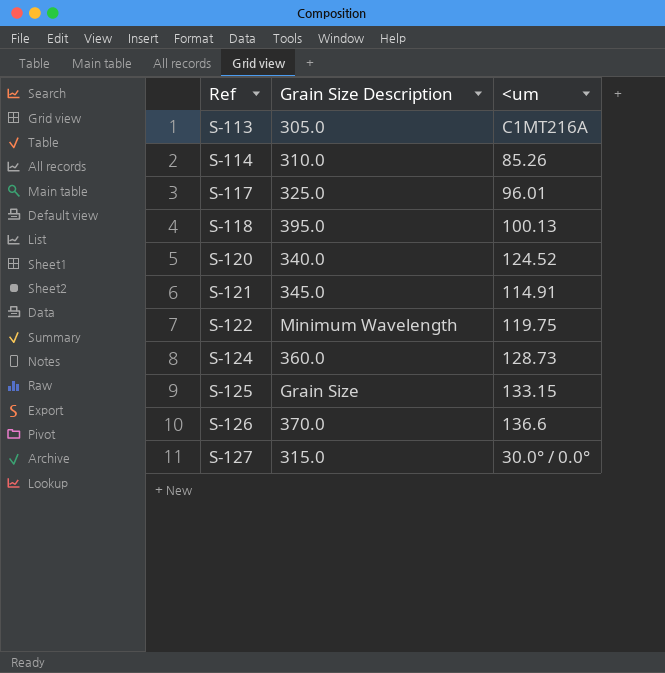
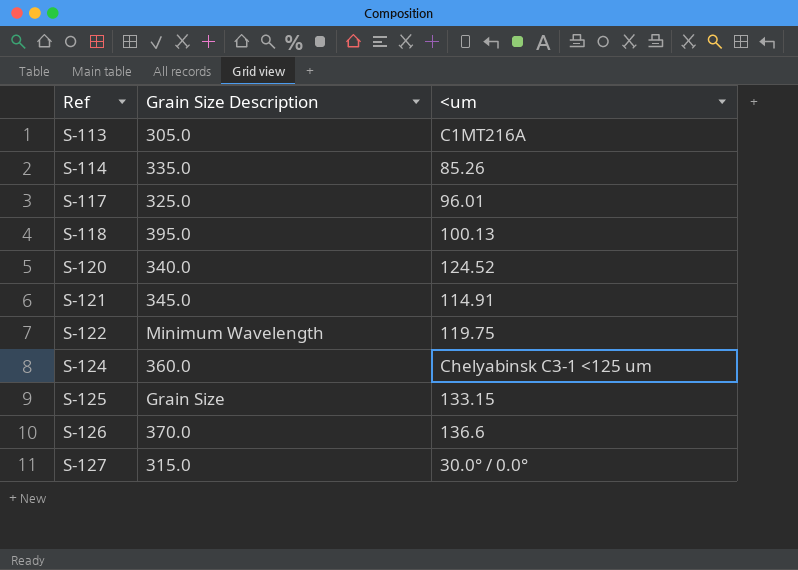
S-114 | Grain Size Description: 310.0 -> 335.0
S-124 | <um: 128.73 -> Chelyabinsk C3-1 <125 um

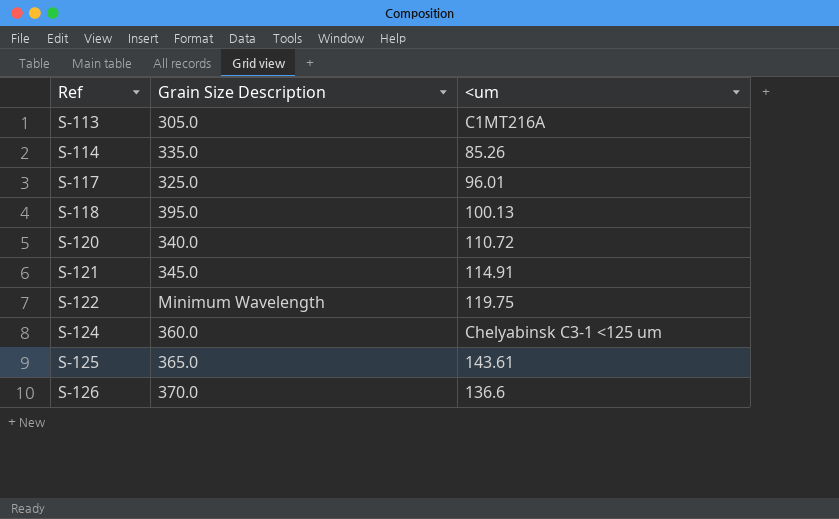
row S-127: 315.0 | 30.0° / 0.0° -> none
S-120 | <um: 124.52 -> 110.72
S-125 | Grain Size Description: Grain Size -> 365.0
S-125 | <um: 133.15 -> 143.61

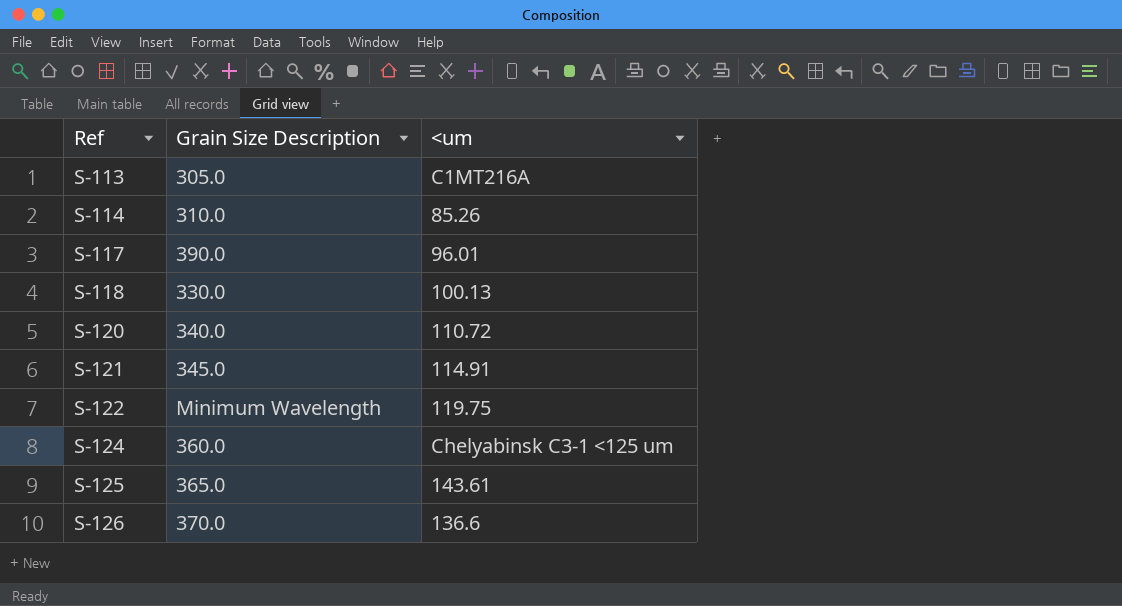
S-114 | Grain Size Description: 335.0 -> 310.0
S-117 | Grain Size Description: 325.0 -> 390.0
S-118 | Grain Size Description: 395.0 -> 330.0

